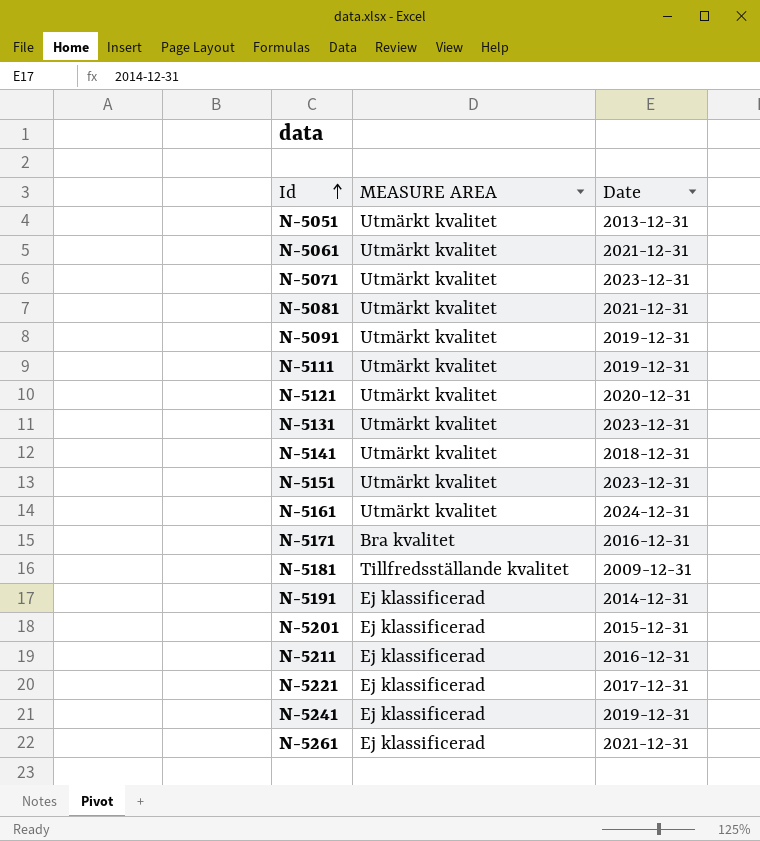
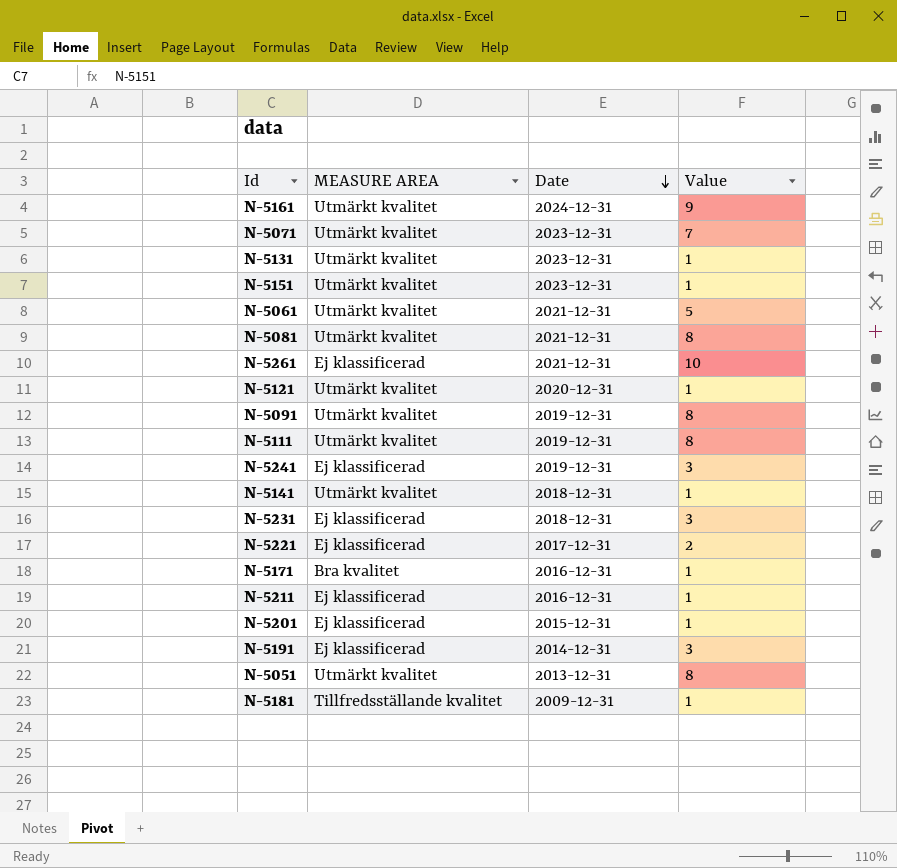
row order: Id ascending -> Date descending
column Value | position: none -> 4
row N-5231: none -> Ej klassificerad | 2018-12-31 | 3

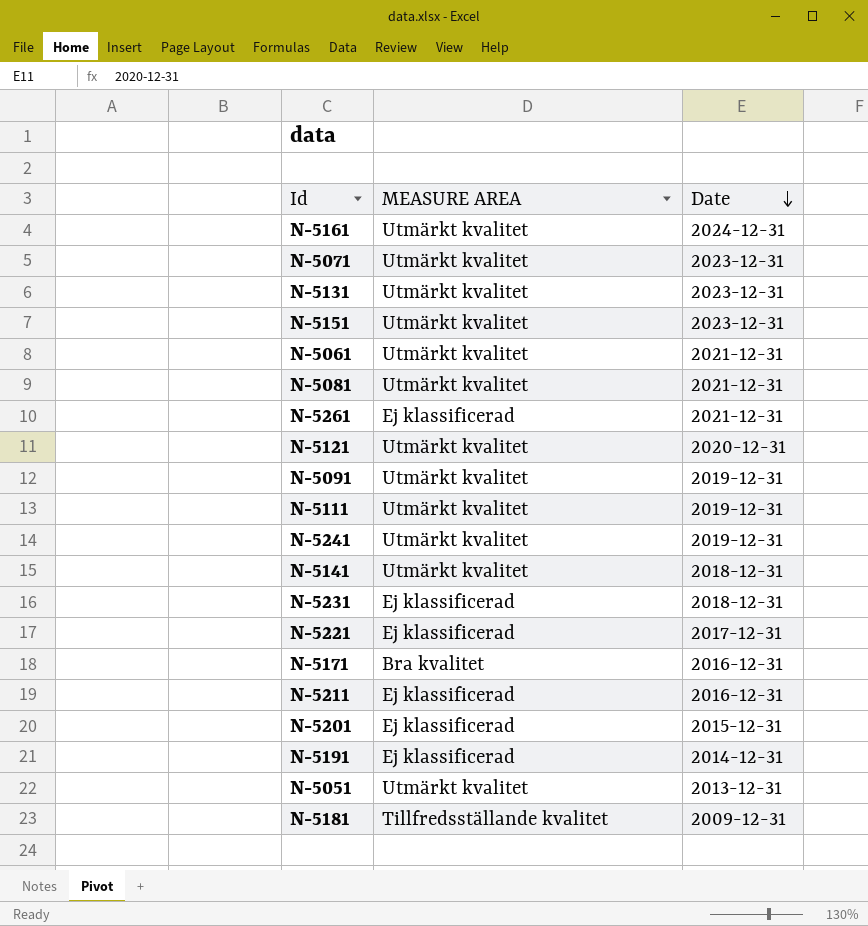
column Value | position: 4 -> none
N-5241 | MEASURE AREA: Ej klassificerad -> Utmärkt kvalitet

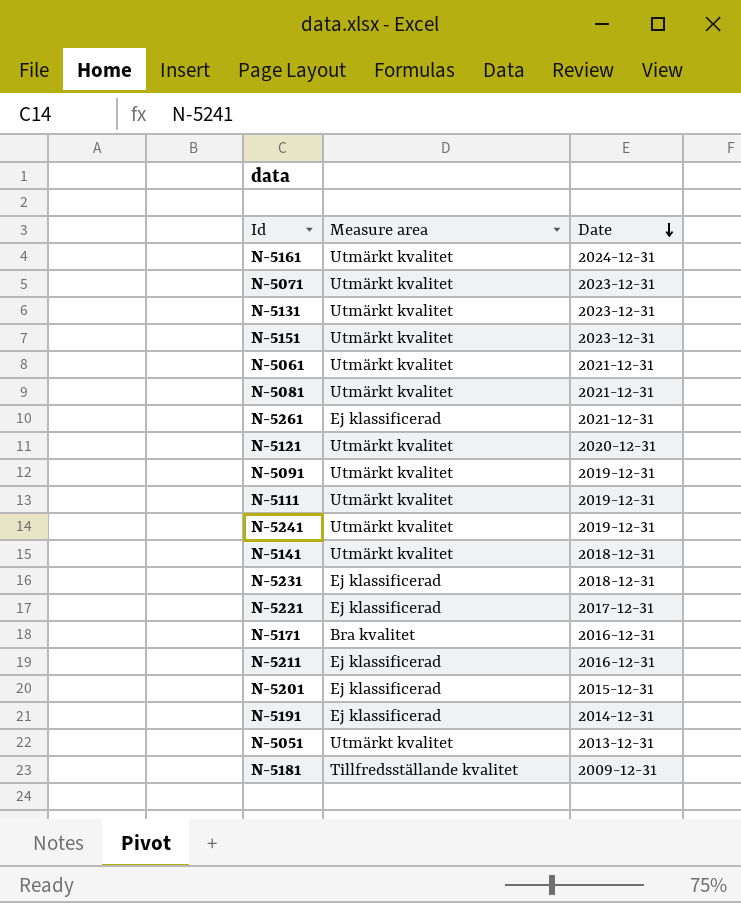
column name: MEASURE AREA -> Measure area

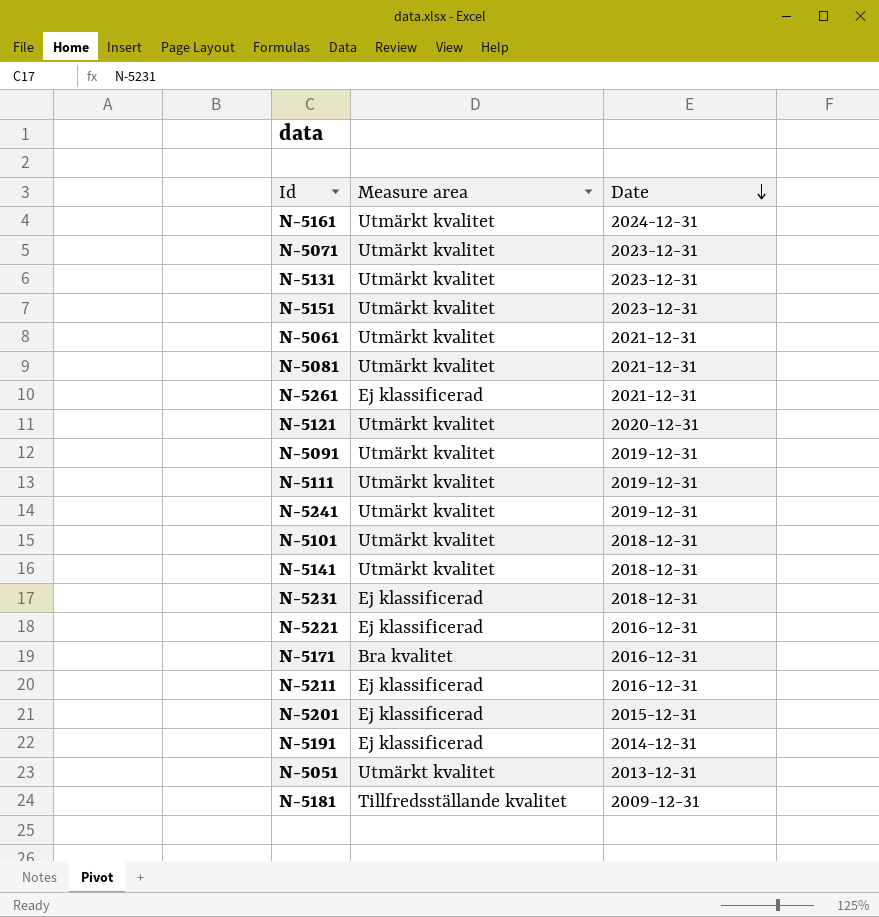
row N-5101: none -> Utmärkt kvalitet | 2018-12-31
N-5221 | Date: 2017-12-31 -> 2016-12-31

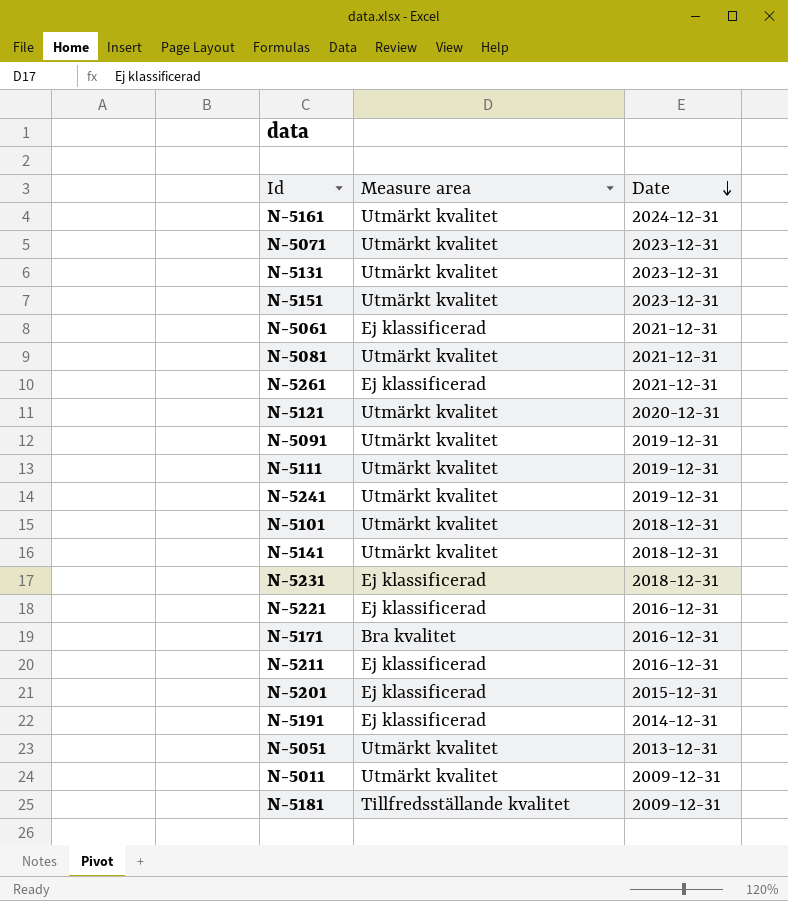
N-5061 | Measure area: Utmärkt kvalitet -> Ej klassificerad
row N-5011: none -> Utmärkt kvalitet | 2009-12-31

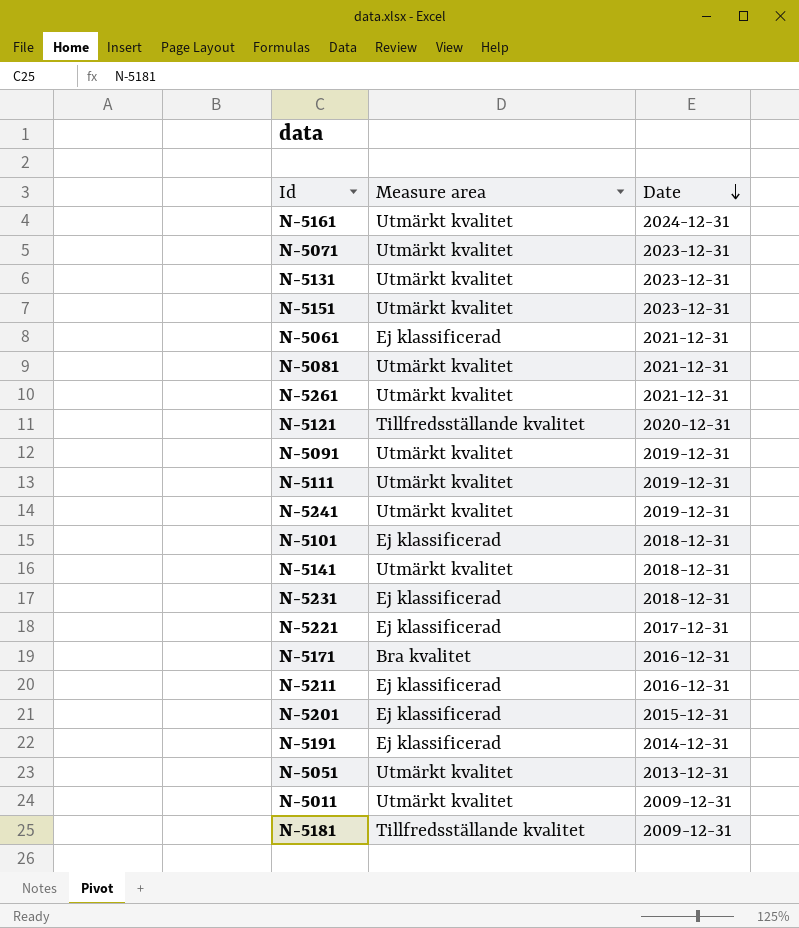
N-5261 | Measure area: Ej klassificerad -> Utmärkt kvalitet
N-5121 | Measure area: Utmärkt kvalitet -> Tillfredsställande kvalitet
N-5101 | Measure area: Utmärkt kvalitet -> Ej klassificerad
N-5221 | Date: 2016-12-31 -> 2017-12-31

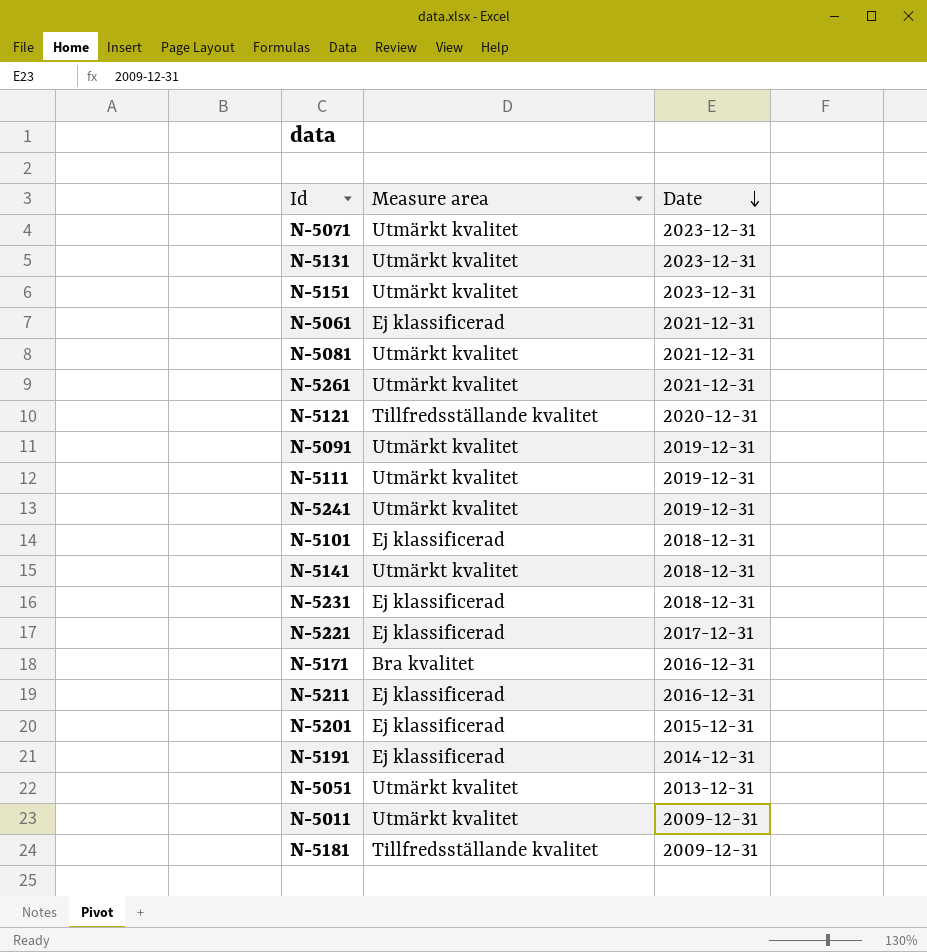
row N-5161: Utmärkt kvalitet | 2024-12-31 -> none

